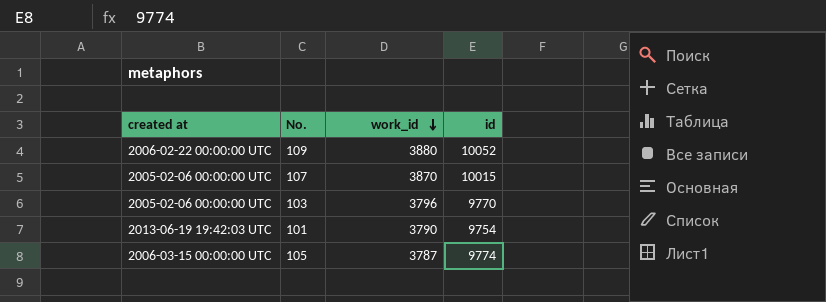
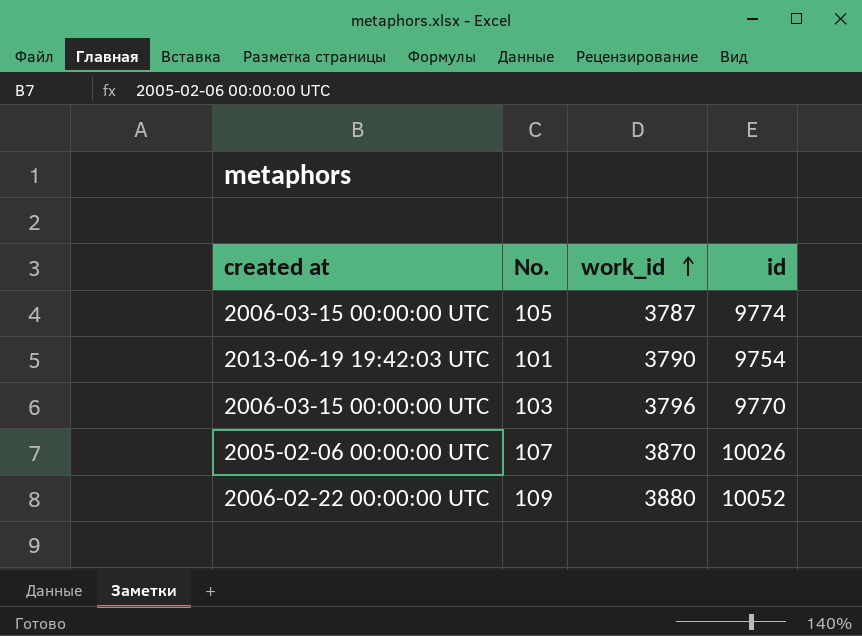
row order: work_id descending -> work_id ascending
103 | created at: 2005-02-06 00:00:00 UTC -> 2006-03-15 00:00:00 UTC
107 | id: 10015 -> 10026

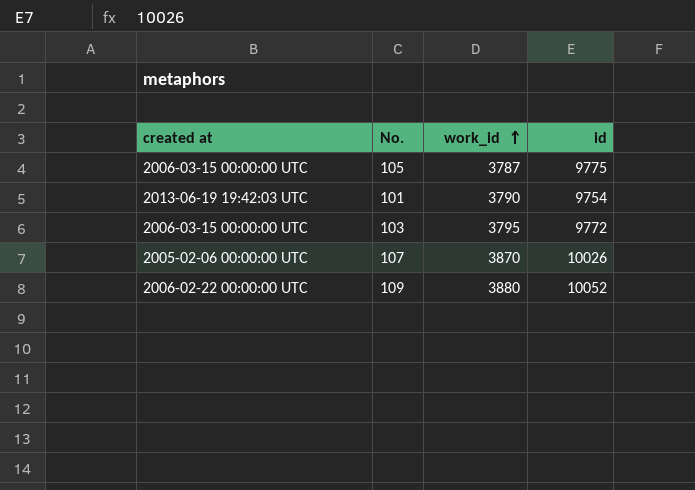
105 | id: 9774 -> 9775
103 | work_id: 3796 -> 3795
103 | id: 9770 -> 9772

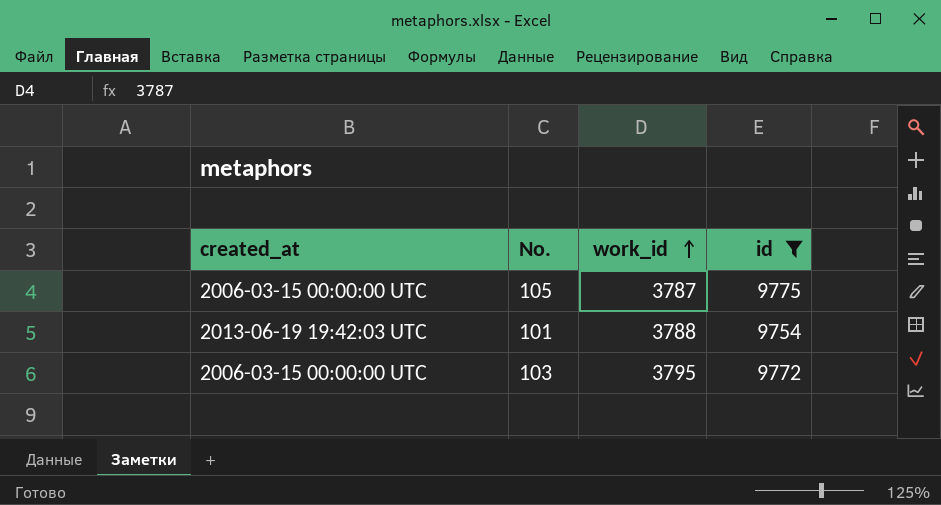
filter: none -> id <= 9775
column name: created at -> created_at
101 | work_id: 3790 -> 3788

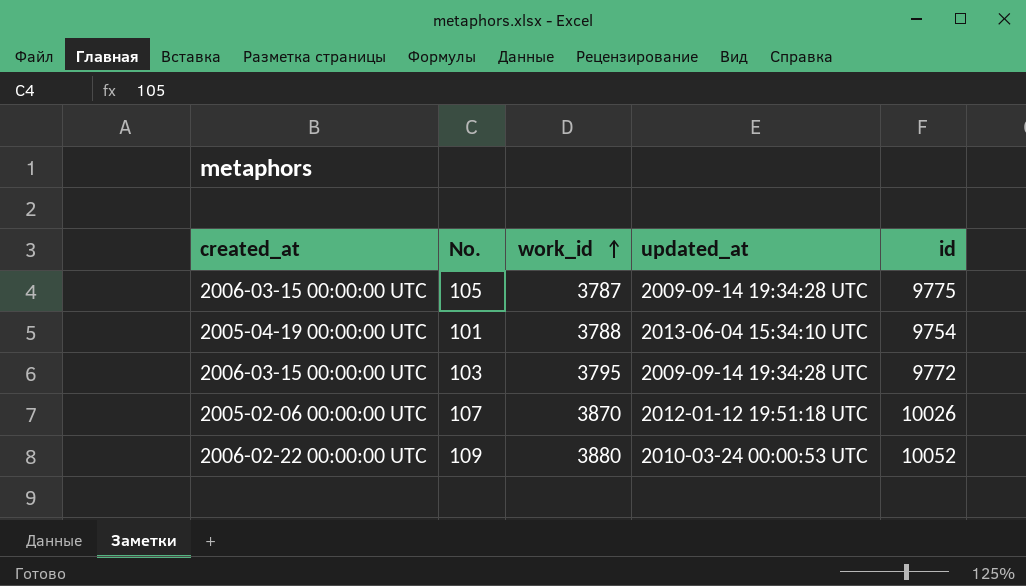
filter: id <= 9775 -> none
column updated_at | position: none -> 4
101 | created_at: 2013-06-19 19:42:03 UTC -> 2005-04-19 00:00:00 UTC

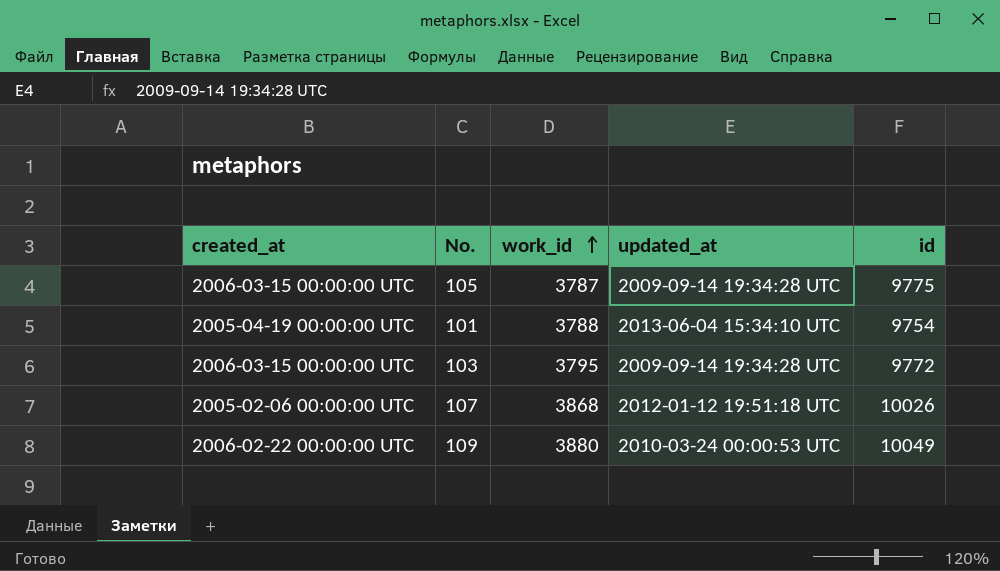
107 | work_id: 3870 -> 3868
109 | id: 10052 -> 10049

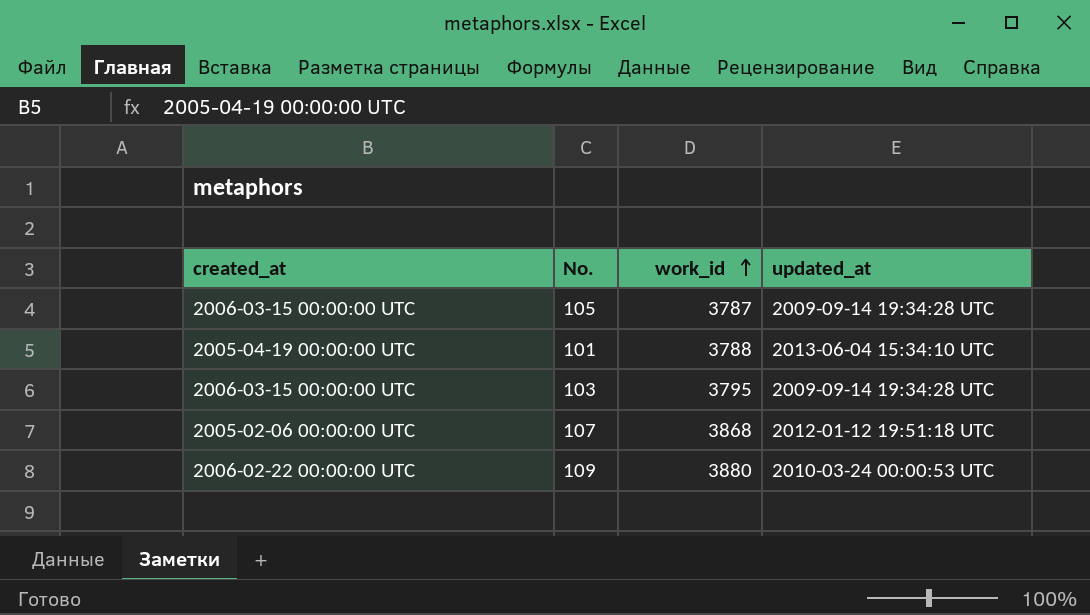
column id | position: 5 -> none

